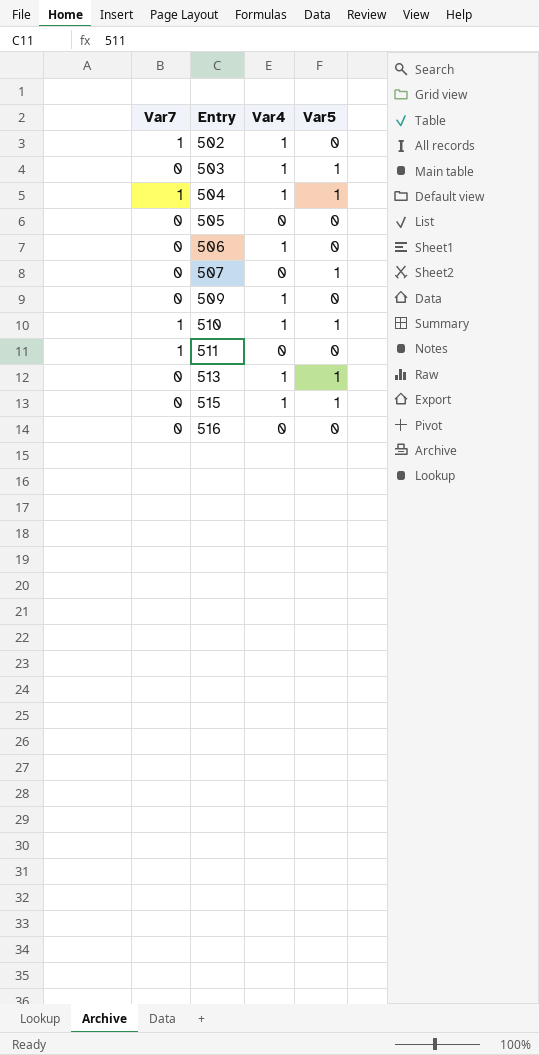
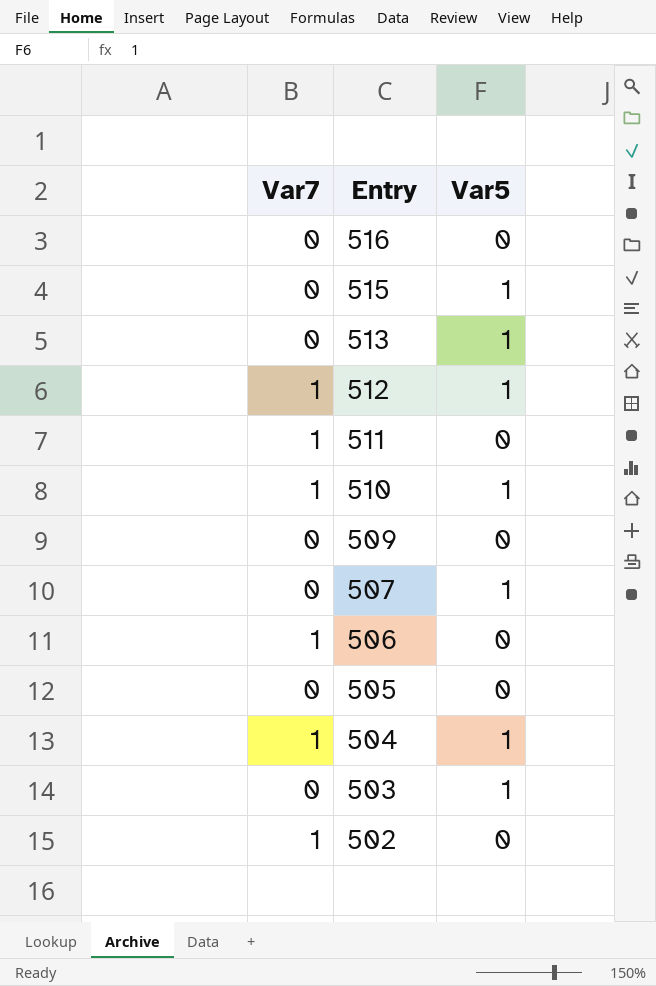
row order: Entry ascending -> Entry descending
column Var4 | position: 3 -> none
row 512: none -> 1 | 1
506 | Var7: 0 -> 1

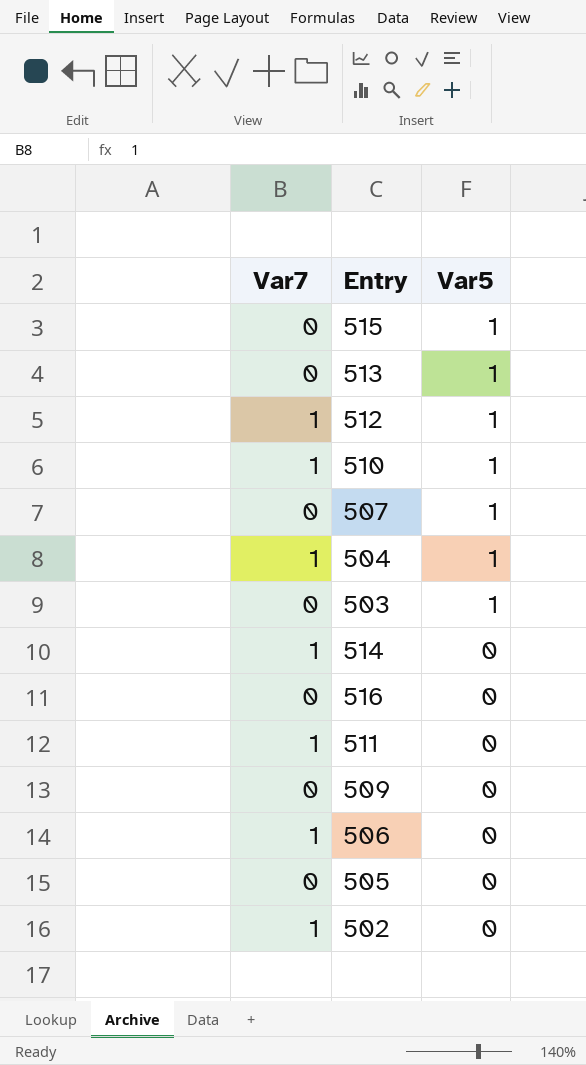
row order: Entry descending -> Var5 descending
row 514: none -> 1 | 0

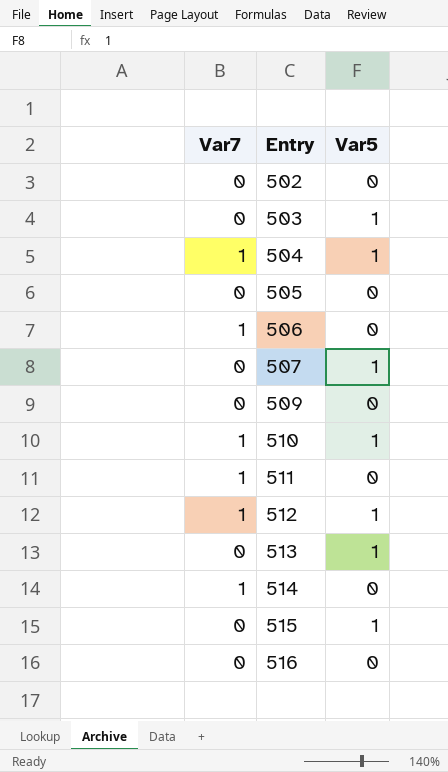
row order: Var5 descending -> Entry ascending
502 | Var7: 1 -> 0

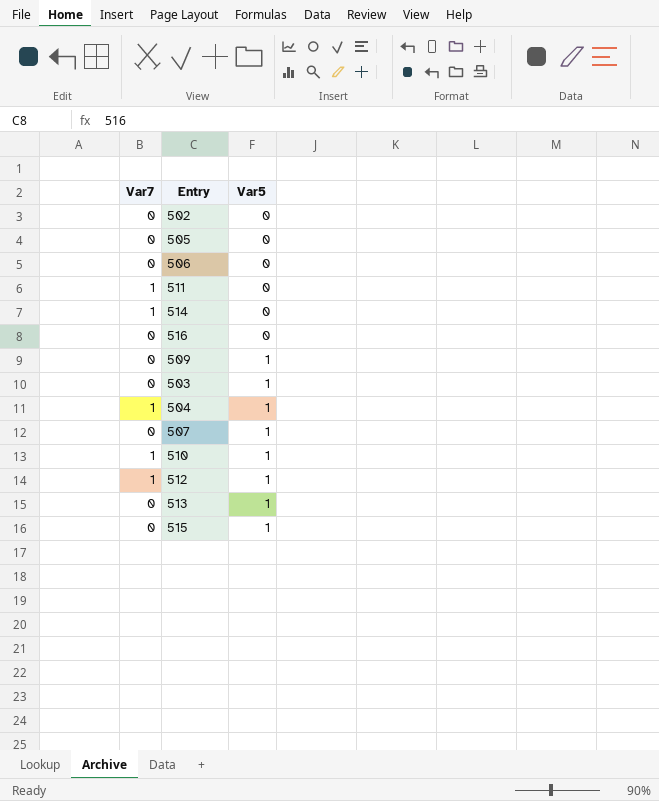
row order: Entry ascending -> Var5 ascending
506 | Var7: 1 -> 0
509 | Var5: 0 -> 1

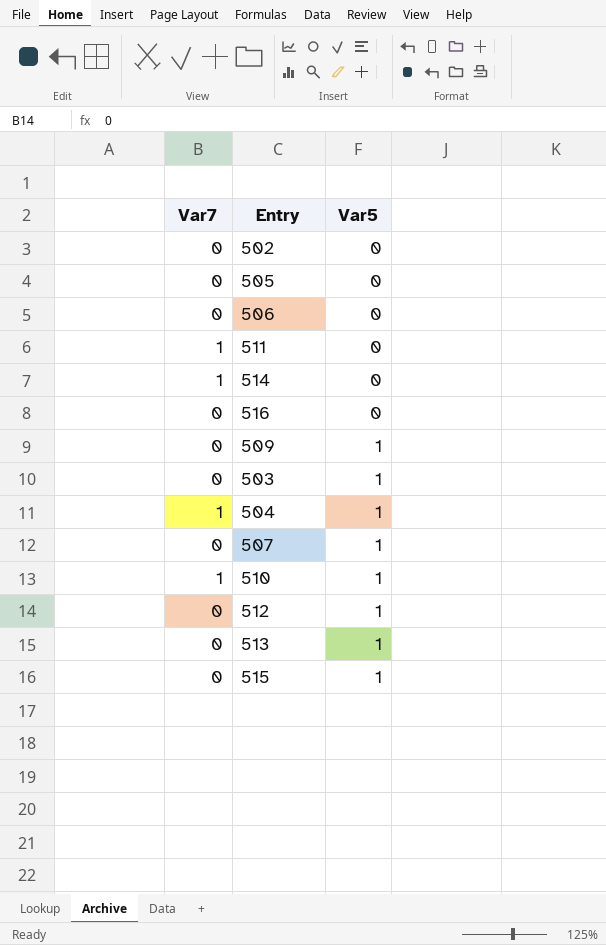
512 | Var7: 1 -> 0

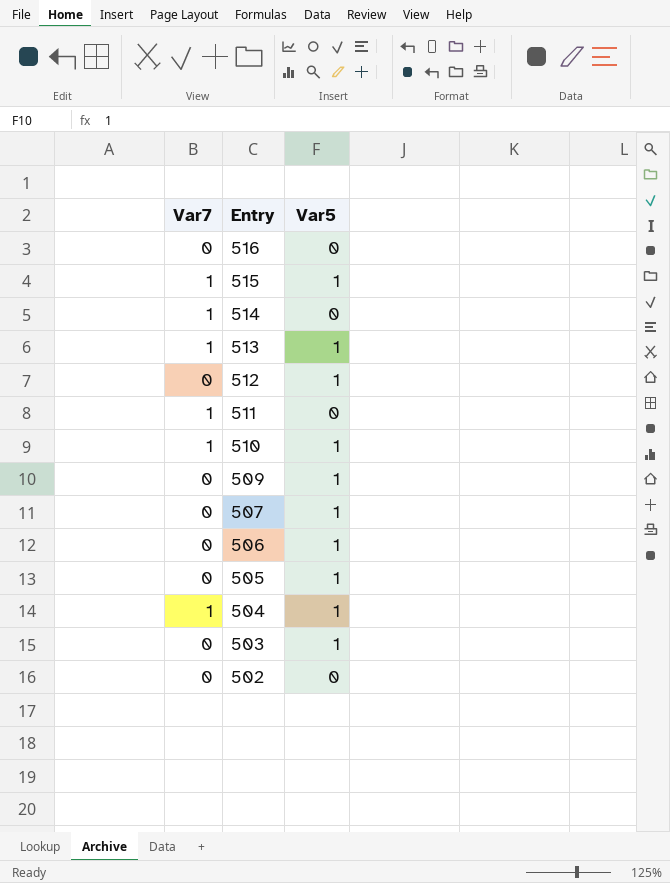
row order: Var5 ascending -> Entry descending
515 | Var7: 0 -> 1
513 | Var7: 0 -> 1
506 | Var5: 0 -> 1
505 | Var5: 0 -> 1

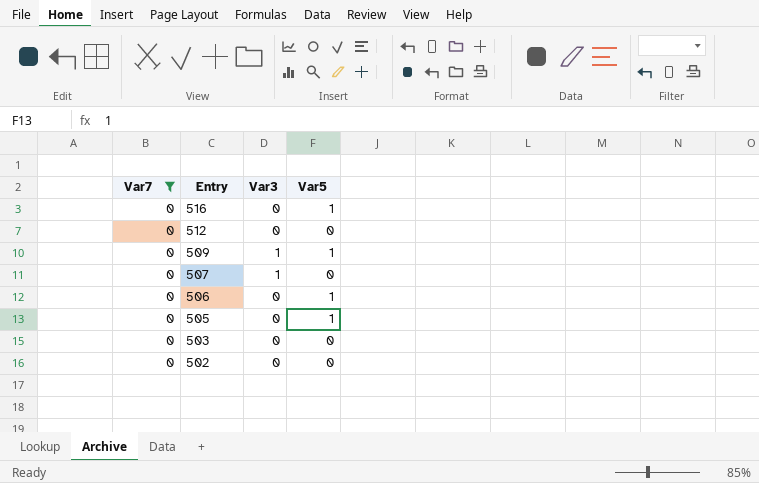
filter: none -> Var7 = 0
column Var3 | position: none -> 3
516 | Var5: 0 -> 1
512 | Var5: 1 -> 0
507 | Var5: 1 -> 0
503 | Var5: 1 -> 0

